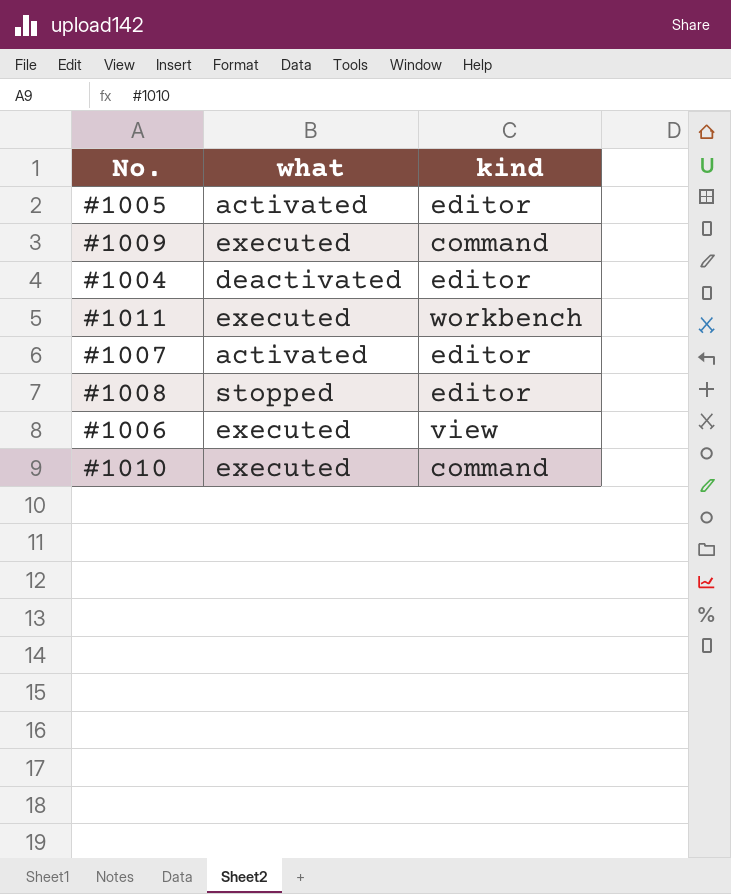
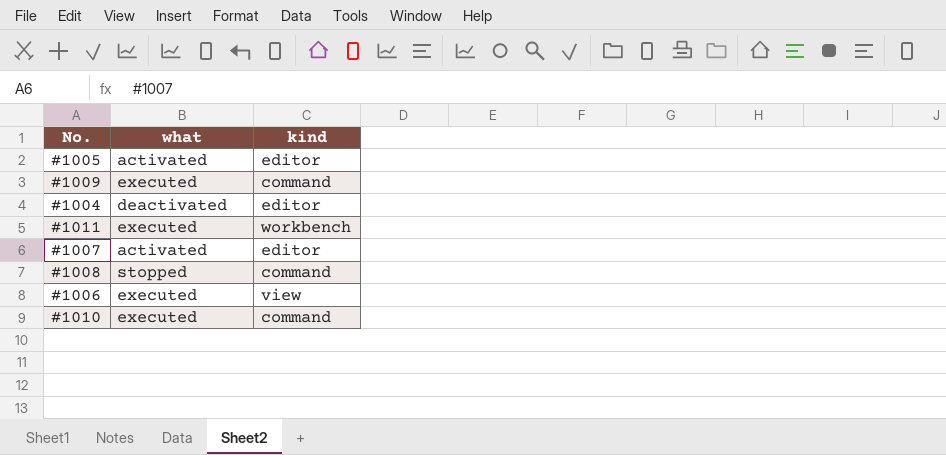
#1008 | kind: editor -> command

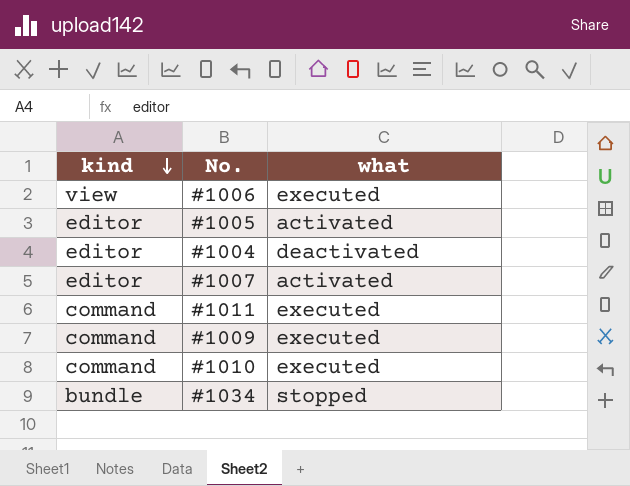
row order: none -> kind descending
column kind | position: 3 -> 1
row #1008: stopped | command -> none
#1011 | kind: workbench -> command
row #1034: none -> bundle | stopped

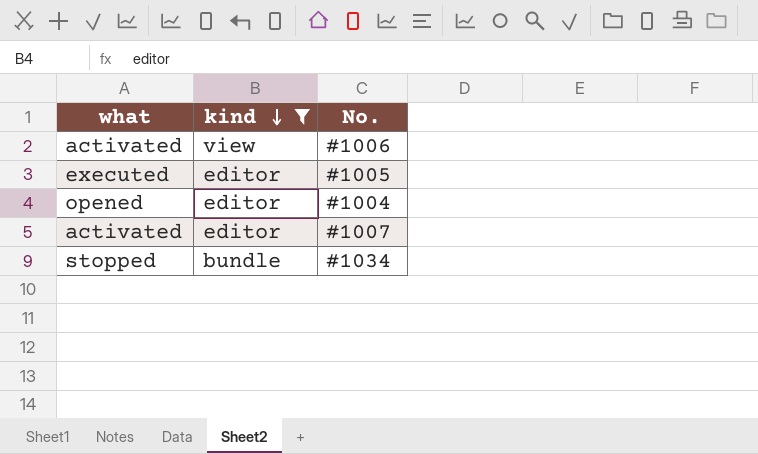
filter: none -> kind != command
column what | position: 3 -> 1
#1006 | what: executed -> activated
#1005 | what: activated -> executed
#1004 | what: deactivated -> opened

